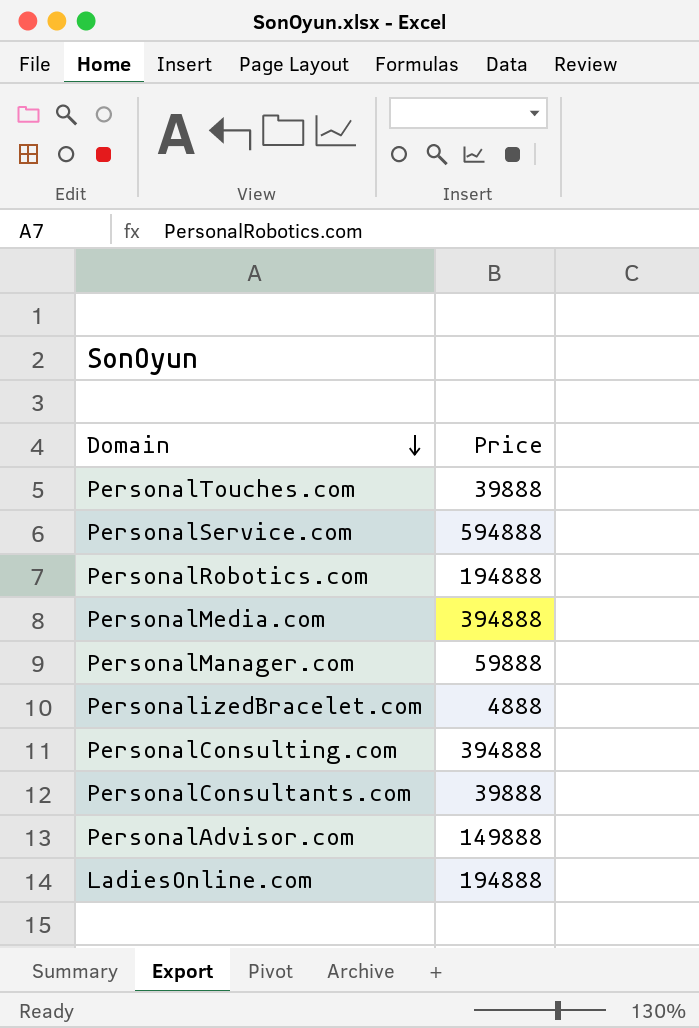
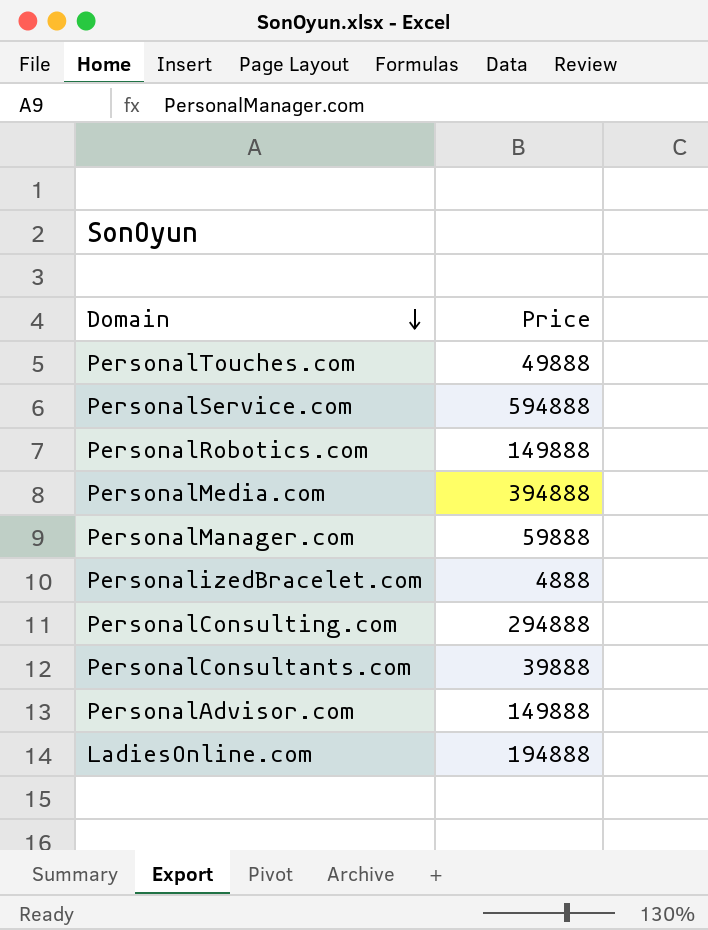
PersonalTouches.com | Price: 39888 -> 49888
PersonalRobotics.com | Price: 194888 -> 149888
PersonalConsulting.com | Price: 394888 -> 294888

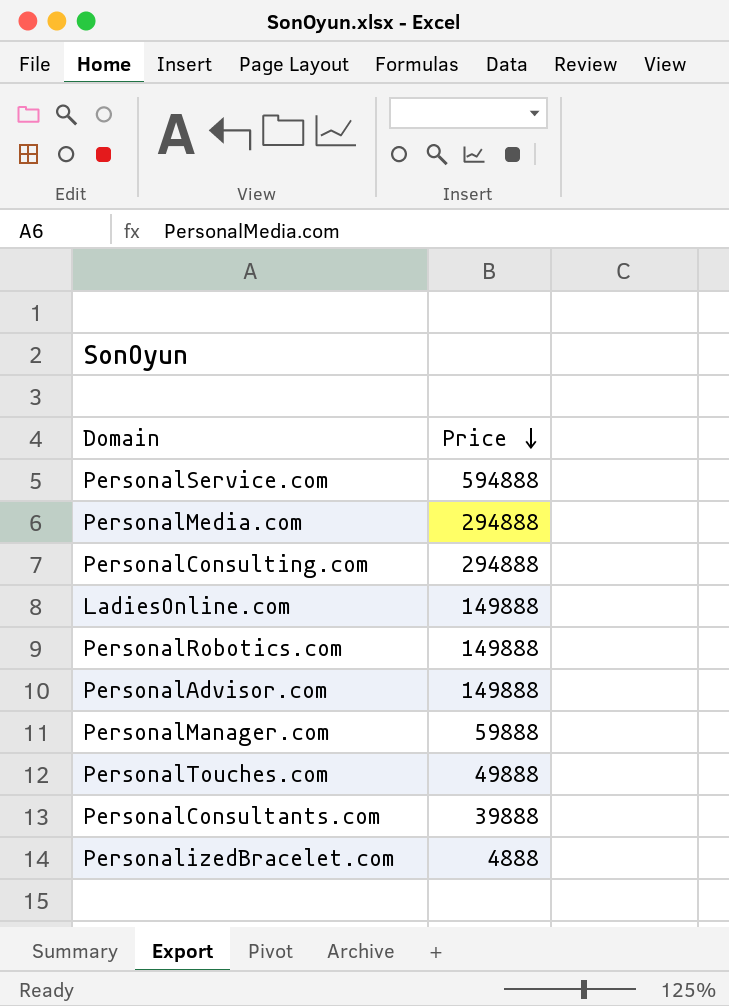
row order: Domain descending -> Price descending
PersonalMedia.com | Price: 394888 -> 294888
LadiesOnline.com | Price: 194888 -> 149888

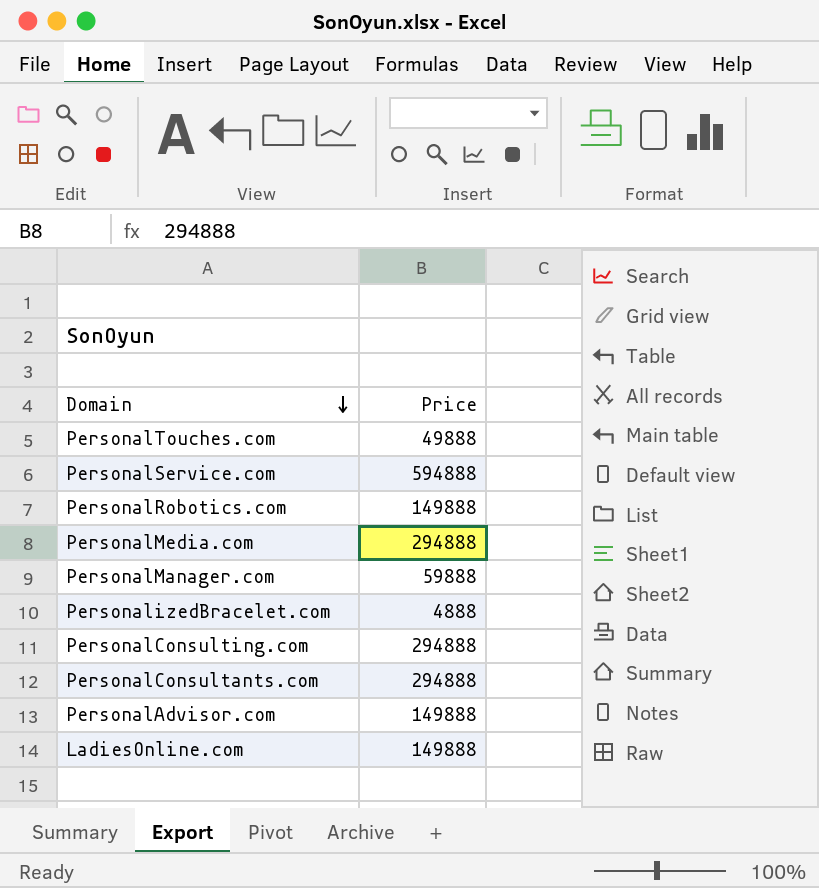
row order: Price descending -> Domain descending
PersonalConsultants.com | Price: 39888 -> 294888

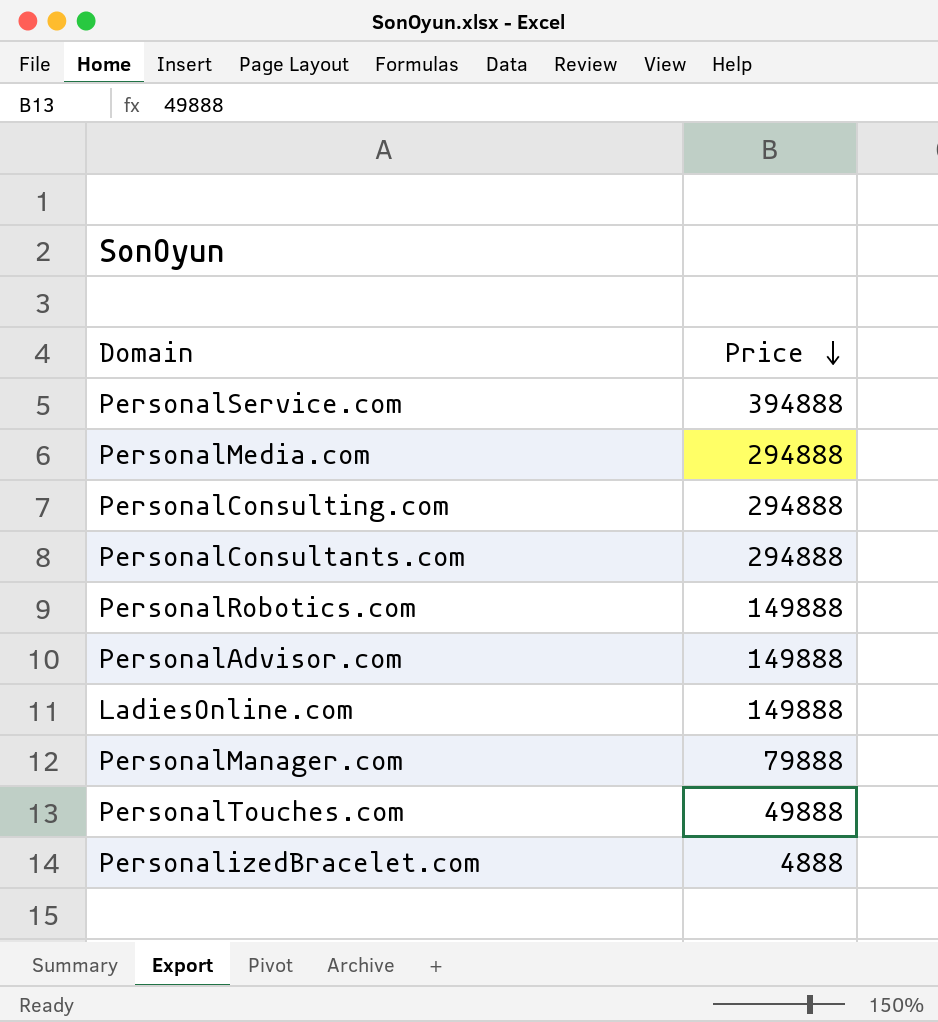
row order: Domain descending -> Price descending
PersonalService.com | Price: 594888 -> 394888
PersonalManager.com | Price: 59888 -> 79888

